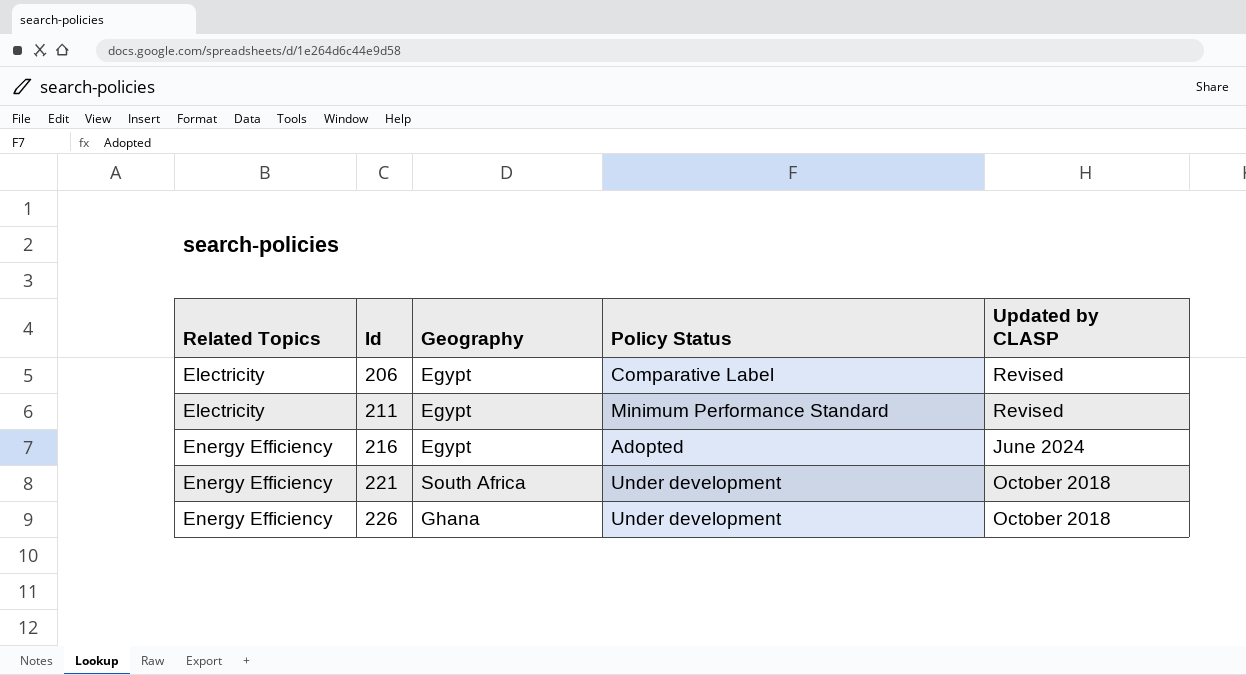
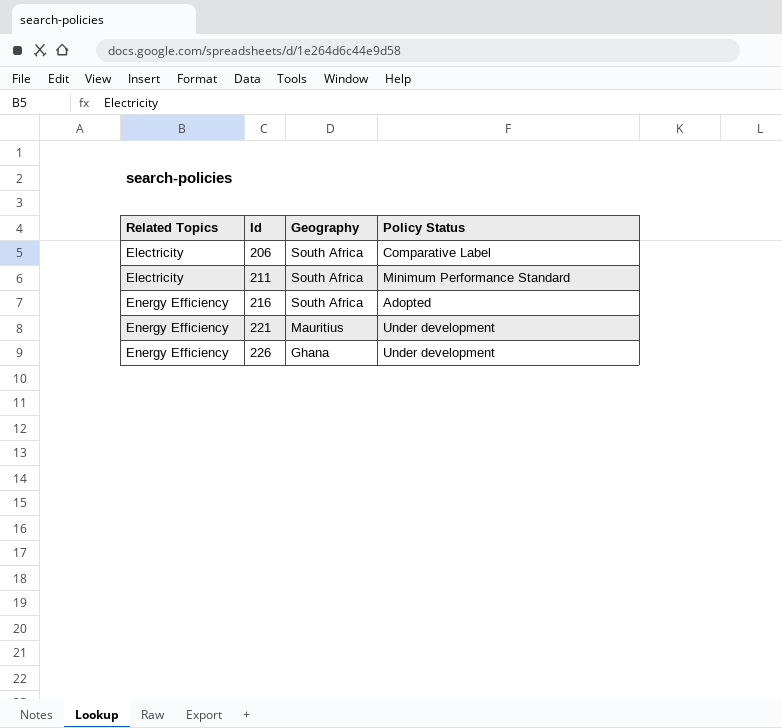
column Updated by CLASP | position: 5 -> none
206 | Geography: Egypt -> South Africa
211 | Geography: Egypt -> South Africa
216 | Geography: Egypt -> South Africa
221 | Geography: South Africa -> Mauritius

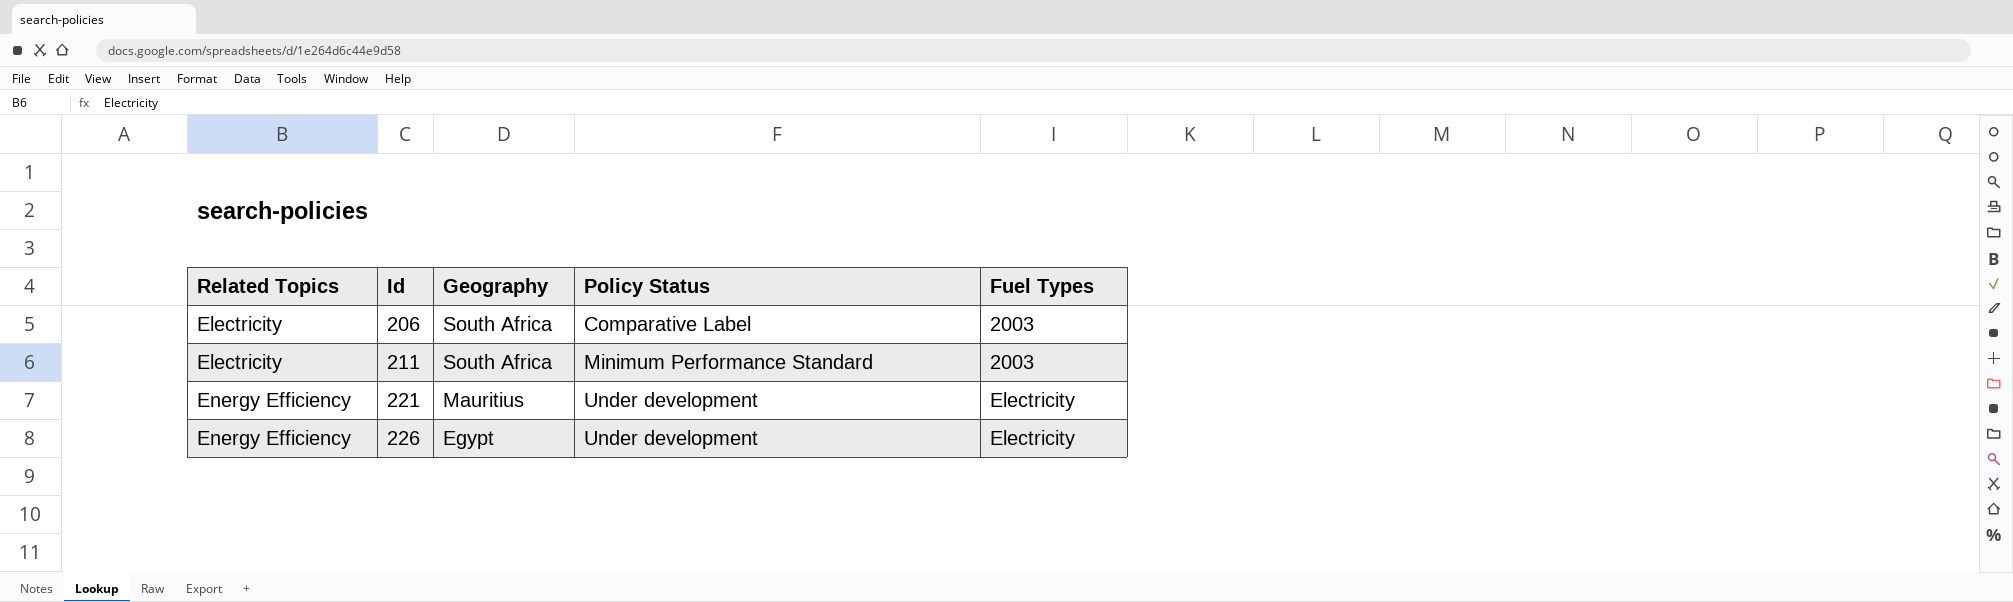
column Fuel Types | position: none -> 5
row 216: Energy Efficiency | South Africa | Adopted -> none
226 | Geography: Ghana -> Egypt

